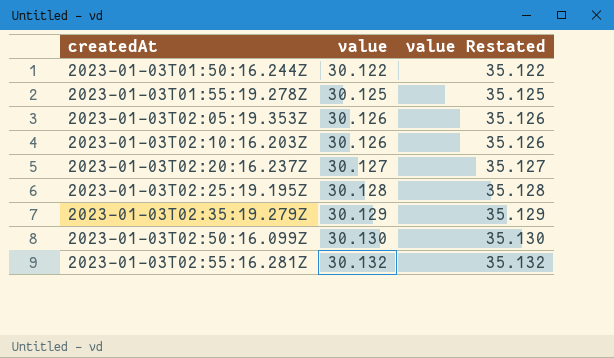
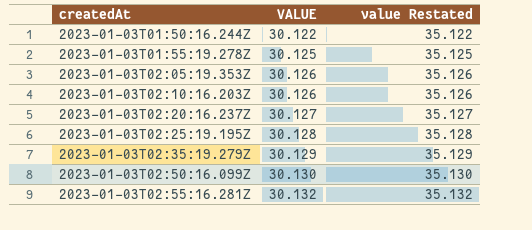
column name: value -> VALUE

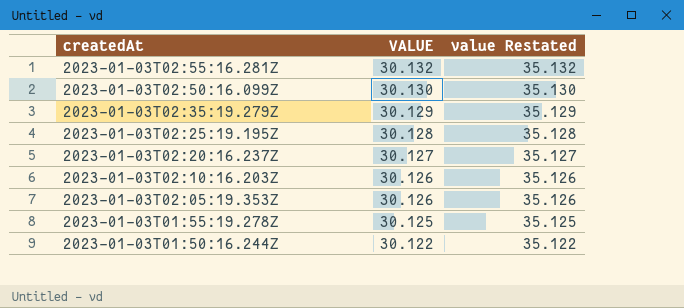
row order: createdAt ascending -> createdAt descending

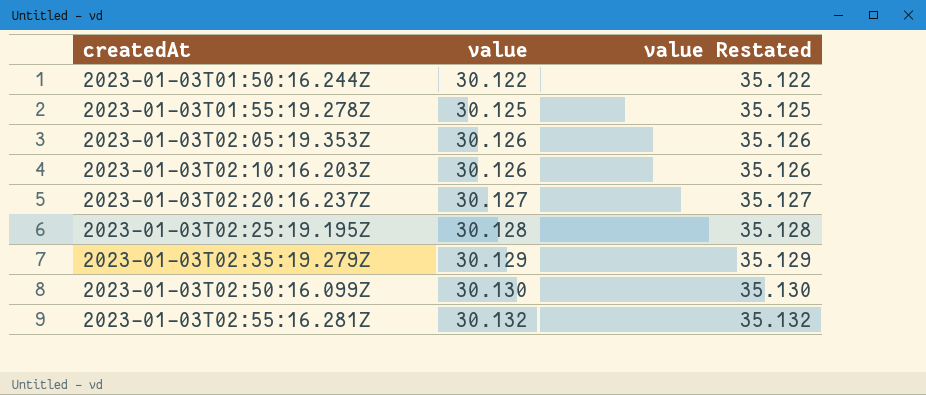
row order: createdAt descending -> createdAt ascending
column name: VALUE -> value

